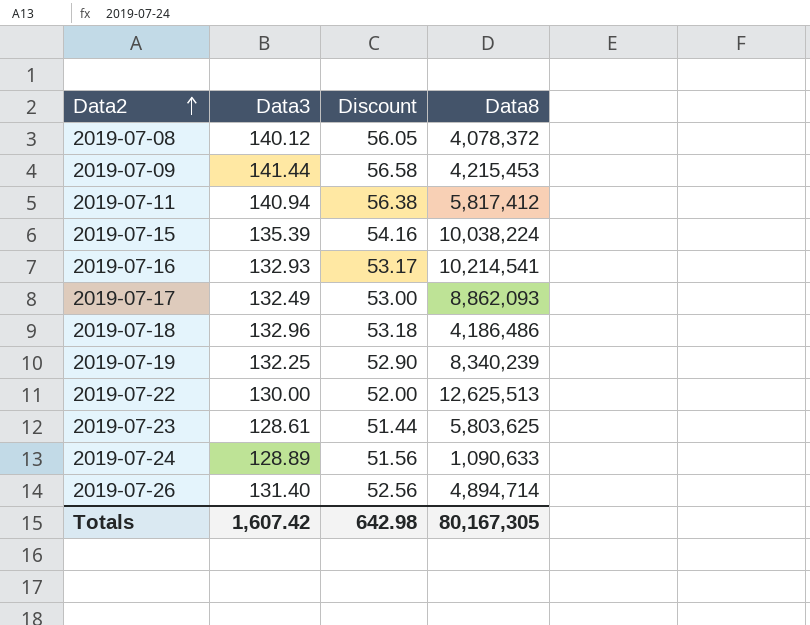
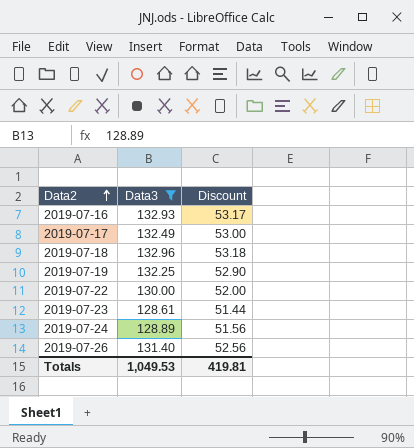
filter: none -> Data3 <= 132.96
column Data8 | position: 4 -> none
Totals | Data3: 1,607.42 -> 1,049.53
Totals | Discount: 642.98 -> 419.81

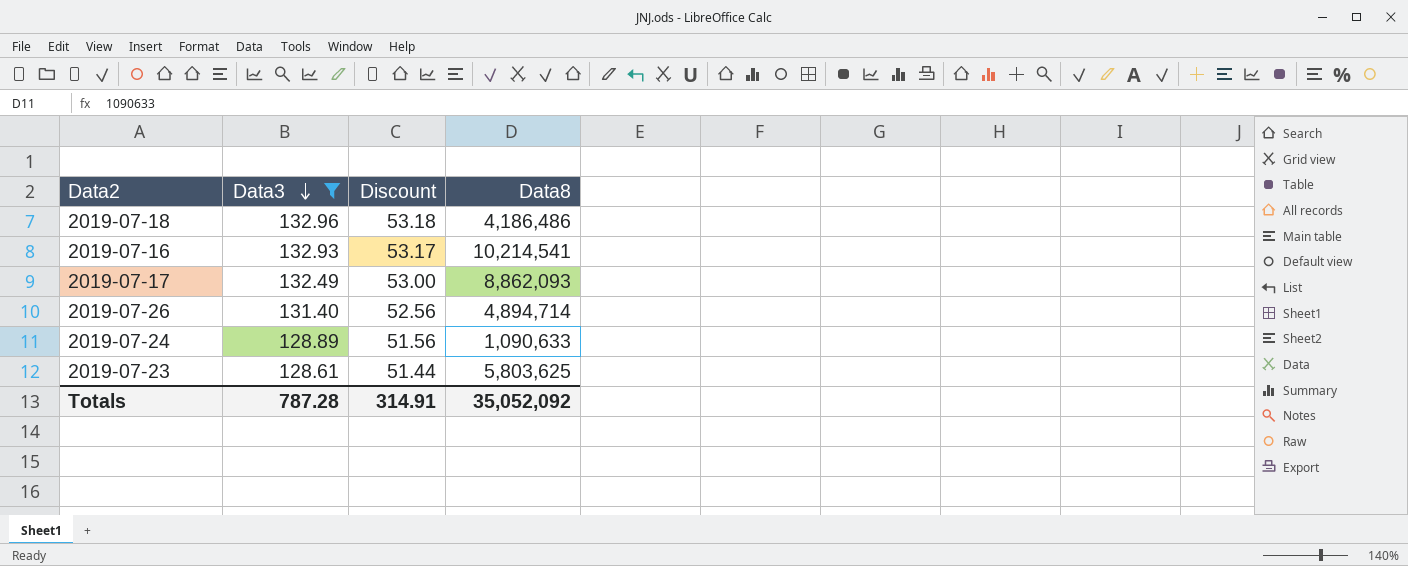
row order: Data2 ascending -> Data3 descending
column Data8 | position: none -> 4
row 2019-07-19: 132.25 | 52.90 -> none
row 2019-07-22: 130.00 | 52.00 -> none
Totals | Data3: 1,049.53 -> 787.28
Totals | Discount: 419.81 -> 314.91

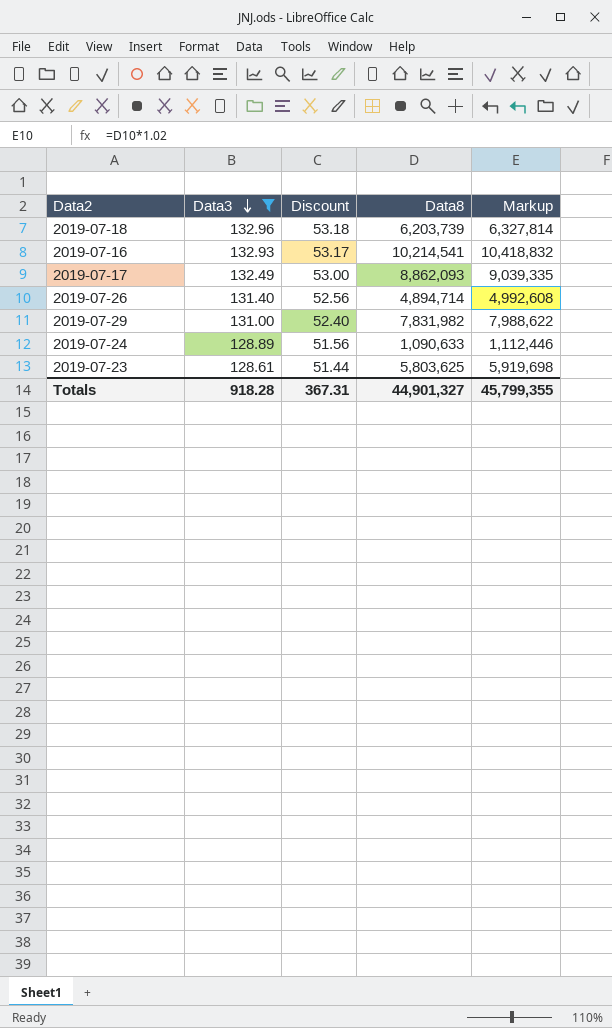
column Markup | formula: none -> [Data8] * 1.02
2019-07-18 | Data8: 4,186,486 -> 6,203,739
row 2019-07-29: none -> 131.00 | 52.40 | 7,831,982 | 7,988,622
Totals | Data3: 787.28 -> 918.28
Totals | Discount: 314.91 -> 367.31
Totals | Data8: 35,052,092 -> 44,901,327

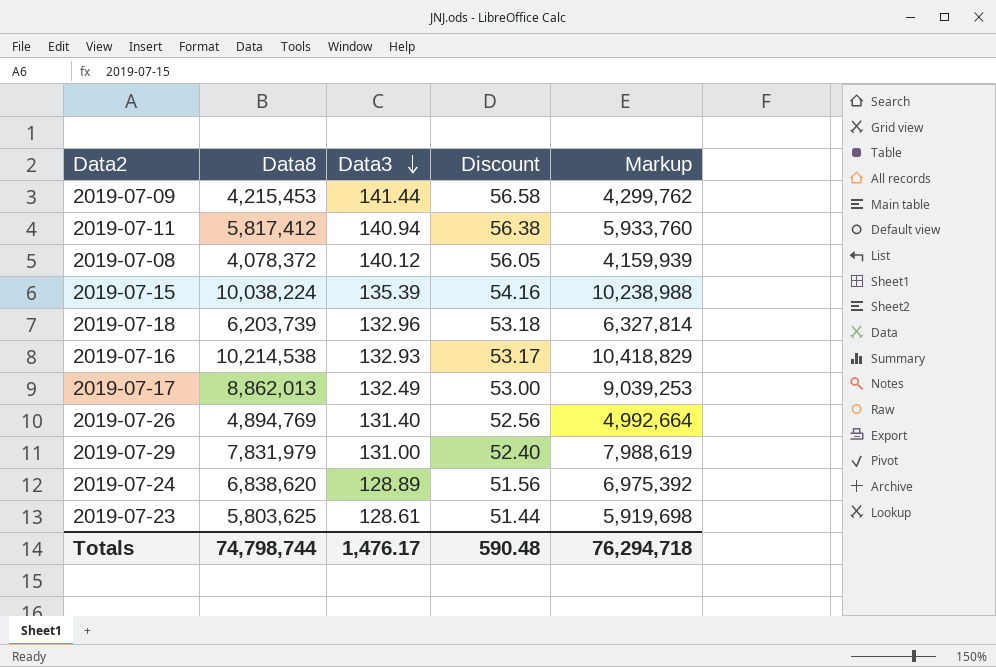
filter: Data3 <= 132.96 -> none
column Data8 | position: 4 -> 2
2019-07-16 | Data8: 10,214,541 -> 10,214,538
2019-07-16 | Markup: 10,418,832 -> 10,418,829
2019-07-17 | Data8: 8,862,093 -> 8,862,013
2019-07-17 | Markup: 9,039,335 -> 9,039,253
2019-07-26 | Data8: 4,894,714 -> 4,894,769
2019-07-26 | Markup: 4,992,608 -> 4,992,664
2019-07-29 | Data8: 7,831,982 -> 7,831,979
2019-07-29 | Markup: 7,988,622 -> 7,988,619
2019-07-24 | Data8: 1,090,633 -> 6,838,620
2019-07-24 | Markup: 1,112,446 -> 6,975,392
Totals | Data8: 44,901,327 -> 74,798,744
Totals | Data3: 918.28 -> 1,476.17
Totals | Discount: 367.31 -> 590.48
Totals | Markup: 45,799,355 -> 76,294,718

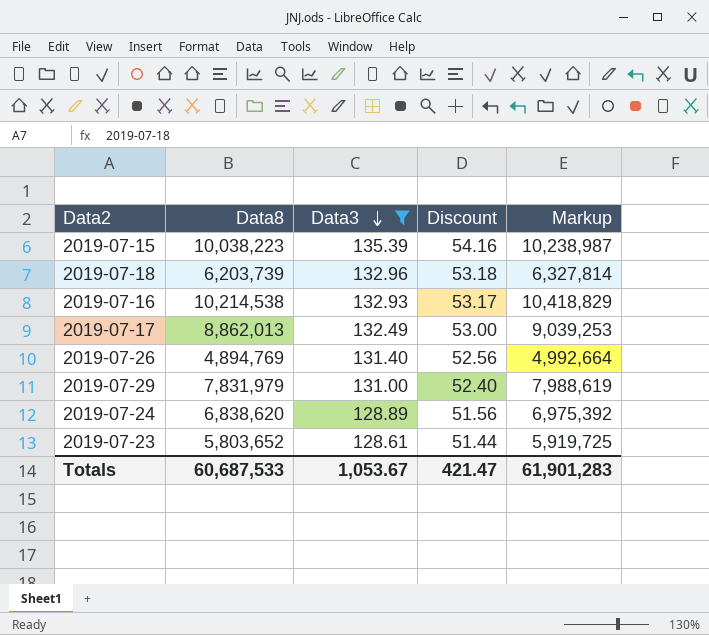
filter: none -> Data3 <= 135.39
2019-07-15 | Data8: 10,038,224 -> 10,038,223
2019-07-15 | Markup: 10,238,988 -> 10,238,987
2019-07-23 | Data8: 5,803,625 -> 5,803,652
2019-07-23 | Markup: 5,919,698 -> 5,919,725
Totals | Data8: 74,798,744 -> 60,687,533
Totals | Data3: 1,476.17 -> 1,053.67
Totals | Discount: 590.48 -> 421.47
Totals | Markup: 76,294,718 -> 61,901,283

